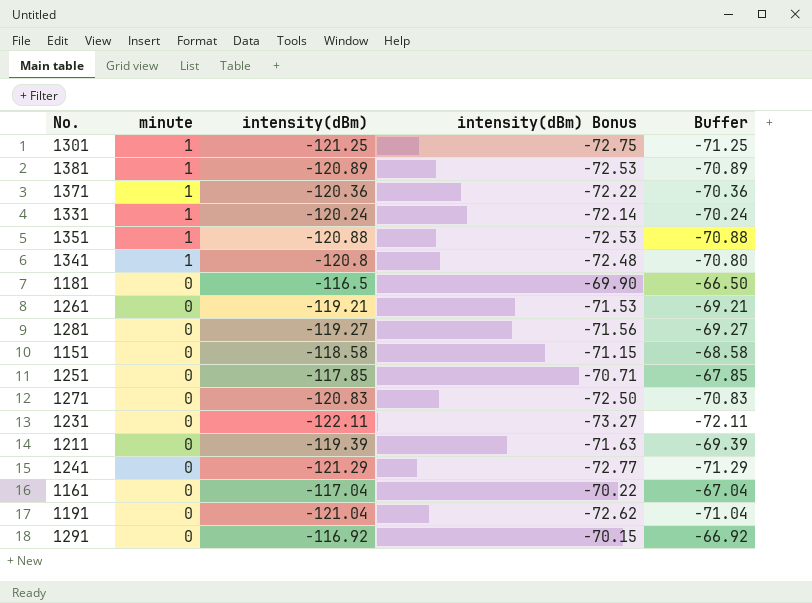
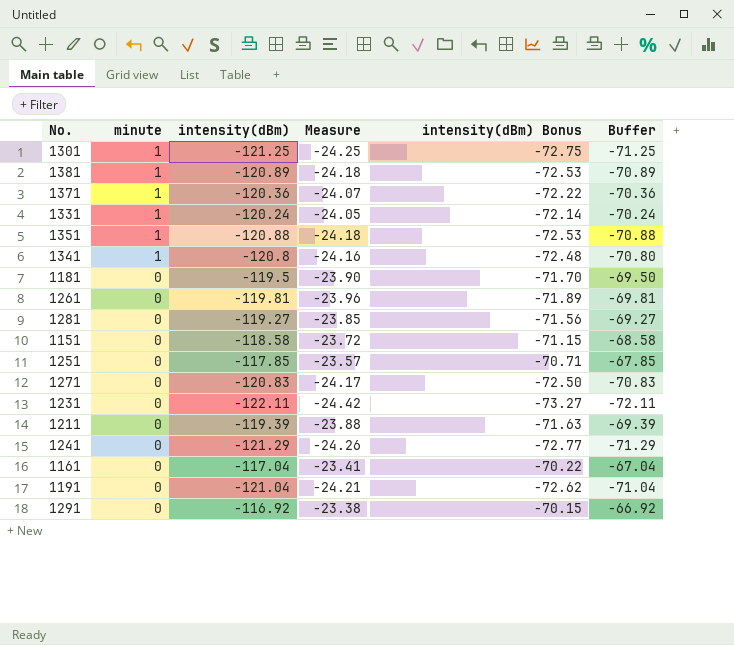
column Measure | formula: none -> [intensity(dBm)] * 0.2
1181 | intensity(dBm): -116.5 -> -119.5
1181 | intensity(dBm) Bonus: -69.90 -> -71.70
1181 | Buffer: -66.50 -> -69.50
1261 | intensity(dBm): -119.21 -> -119.81
1261 | intensity(dBm) Bonus: -71.53 -> -71.89
1261 | Buffer: -69.21 -> -69.81

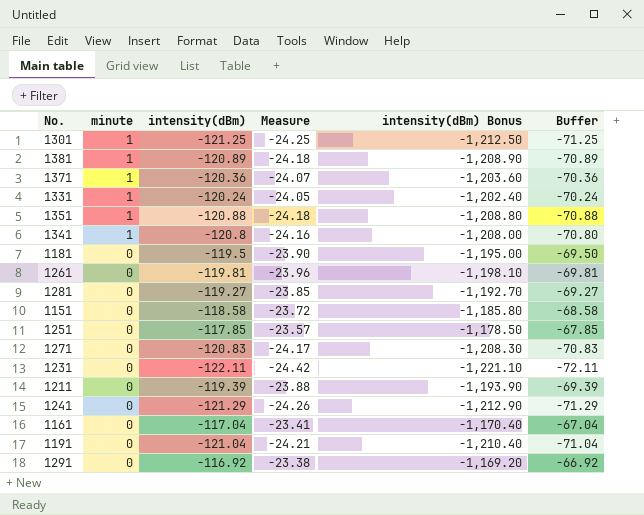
column intensity(dBm) Bonus | formula: [intensity(dBm)] * 0.6 -> [intensity(dBm)] * 10

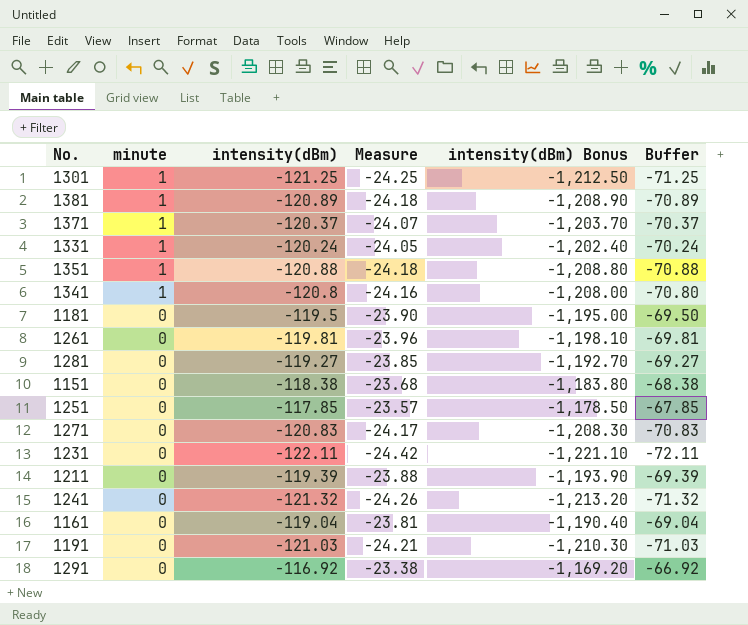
1371 | intensity(dBm): -120.36 -> -120.37
1371 | intensity(dBm) Bonus: -1,203.60 -> -1,203.70
1371 | Buffer: -70.36 -> -70.37
1151 | intensity(dBm): -118.58 -> -118.38
1151 | Measure: -23.72 -> -23.68
1151 | intensity(dBm) Bonus: -1,185.80 -> -1,183.80
1151 | Buffer: -68.58 -> -68.38
1241 | intensity(dBm): -121.29 -> -121.32
1241 | intensity(dBm) Bonus: -1,212.90 -> -1,213.20
1241 | Buffer: -71.29 -> -71.32
1161 | intensity(dBm): -117.04 -> -119.04
1161 | Measure: -23.41 -> -23.81
1161 | intensity(dBm) Bonus: -1,170.40 -> -1,190.40
1161 | Buffer: -67.04 -> -69.04
1191 | intensity(dBm): -121.04 -> -121.03
1191 | intensity(dBm) Bonus: -1,210.40 -> -1,210.30
1191 | Buffer: -71.04 -> -71.03

